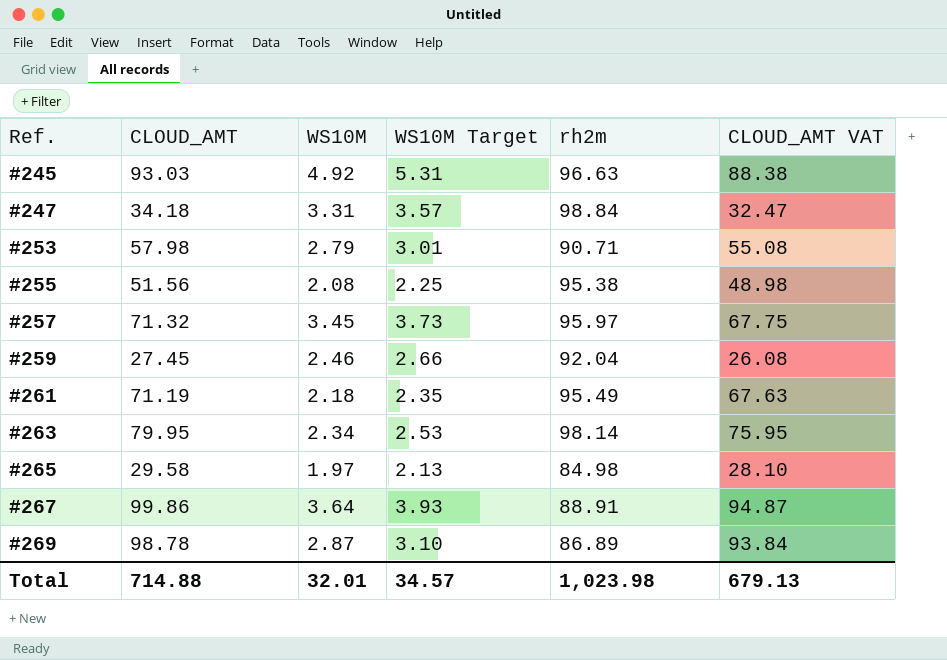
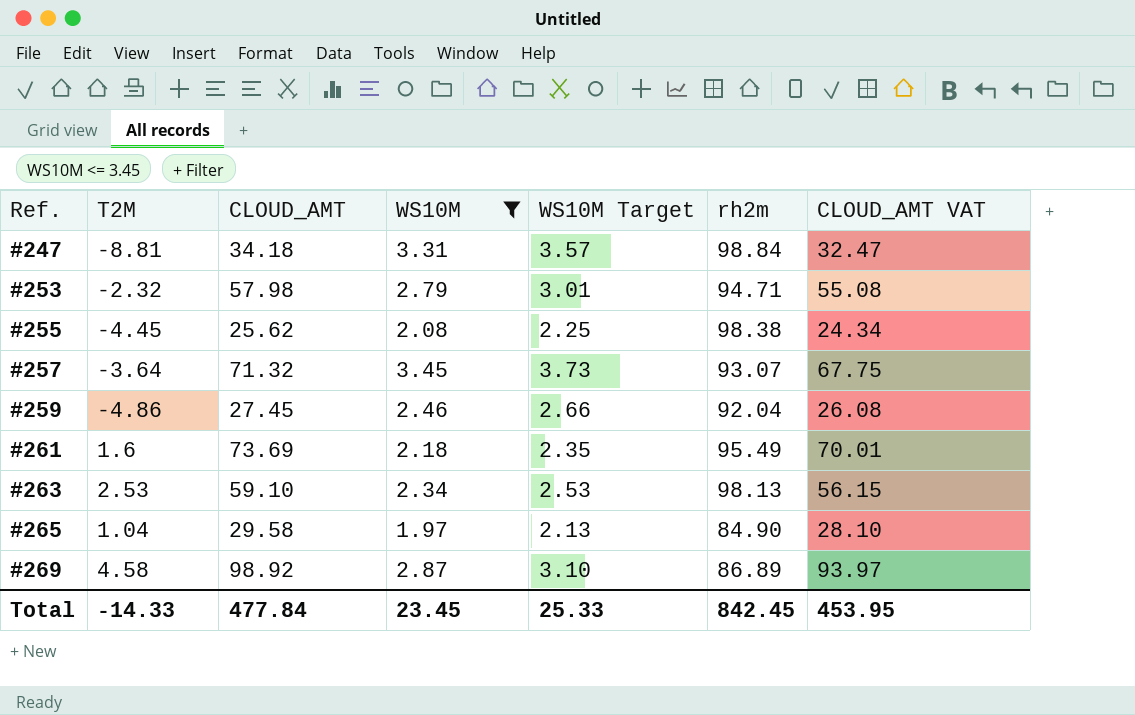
filter: none -> WS10M <= 3.45
column T2M | position: none -> 2
#253 | rh2m: 90.71 -> 94.71
#255 | CLOUD_AMT: 51.56 -> 25.62
#255 | rh2m: 95.38 -> 98.38
#255 | CLOUD_AMT VAT: 48.98 -> 24.34
#257 | rh2m: 95.97 -> 93.07
#261 | CLOUD_AMT: 71.19 -> 73.69
#261 | CLOUD_AMT VAT: 67.63 -> 70.01
#263 | CLOUD_AMT: 79.95 -> 59.10
#263 | rh2m: 98.14 -> 98.13
#263 | CLOUD_AMT VAT: 75.95 -> 56.15
#265 | rh2m: 84.98 -> 84.90
#269 | CLOUD_AMT: 98.78 -> 98.92
#269 | CLOUD_AMT VAT: 93.84 -> 93.97
Total | CLOUD_AMT: 714.88 -> 477.84
Total | WS10M: 32.01 -> 23.45
Total | WS10M Target: 34.57 -> 25.33
Total | rh2m: 1,023.98 -> 842.45
Total | CLOUD_AMT VAT: 679.13 -> 453.95

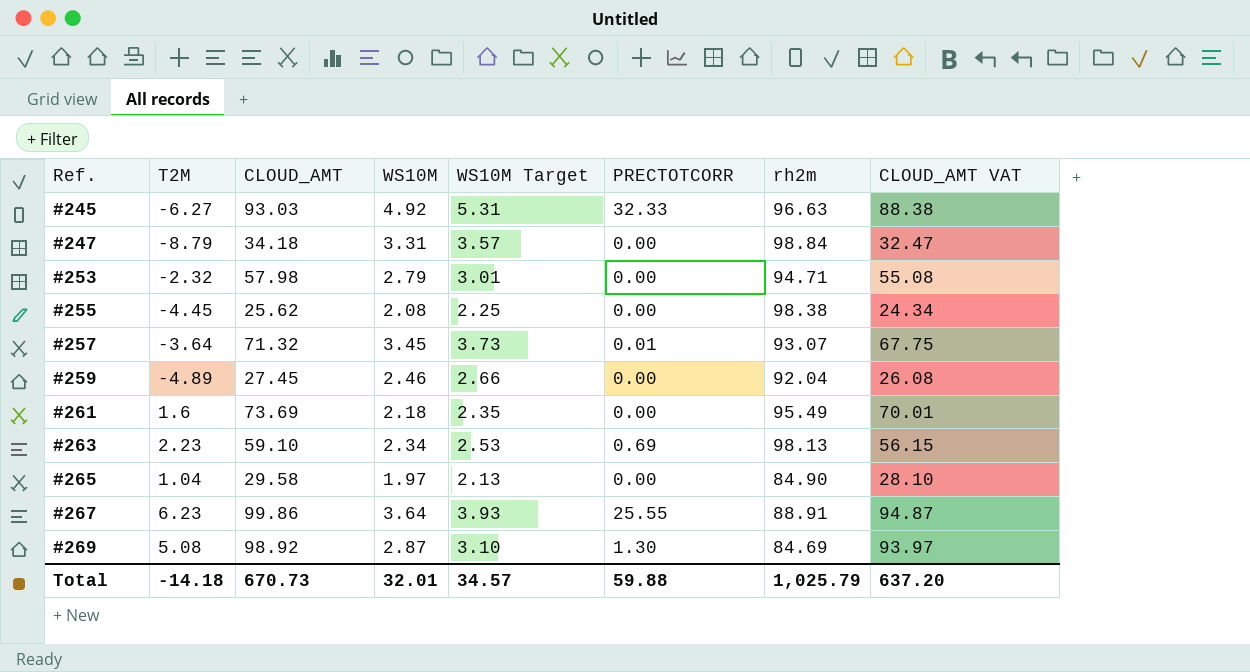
filter: WS10M <= 3.45 -> none
column PRECTOTCORR | position: none -> 6
#247 | T2M: -8.81 -> -8.79
#259 | T2M: -4.86 -> -4.89
#263 | T2M: 2.53 -> 2.23
#269 | T2M: 4.58 -> 5.08
#269 | rh2m: 86.89 -> 84.69
Total | T2M: -14.33 -> -14.18
Total | CLOUD_AMT: 477.84 -> 670.73
Total | WS10M: 23.45 -> 32.01
Total | WS10M Target: 25.33 -> 34.57
Total | rh2m: 842.45 -> 1,025.79
Total | CLOUD_AMT VAT: 453.95 -> 637.20

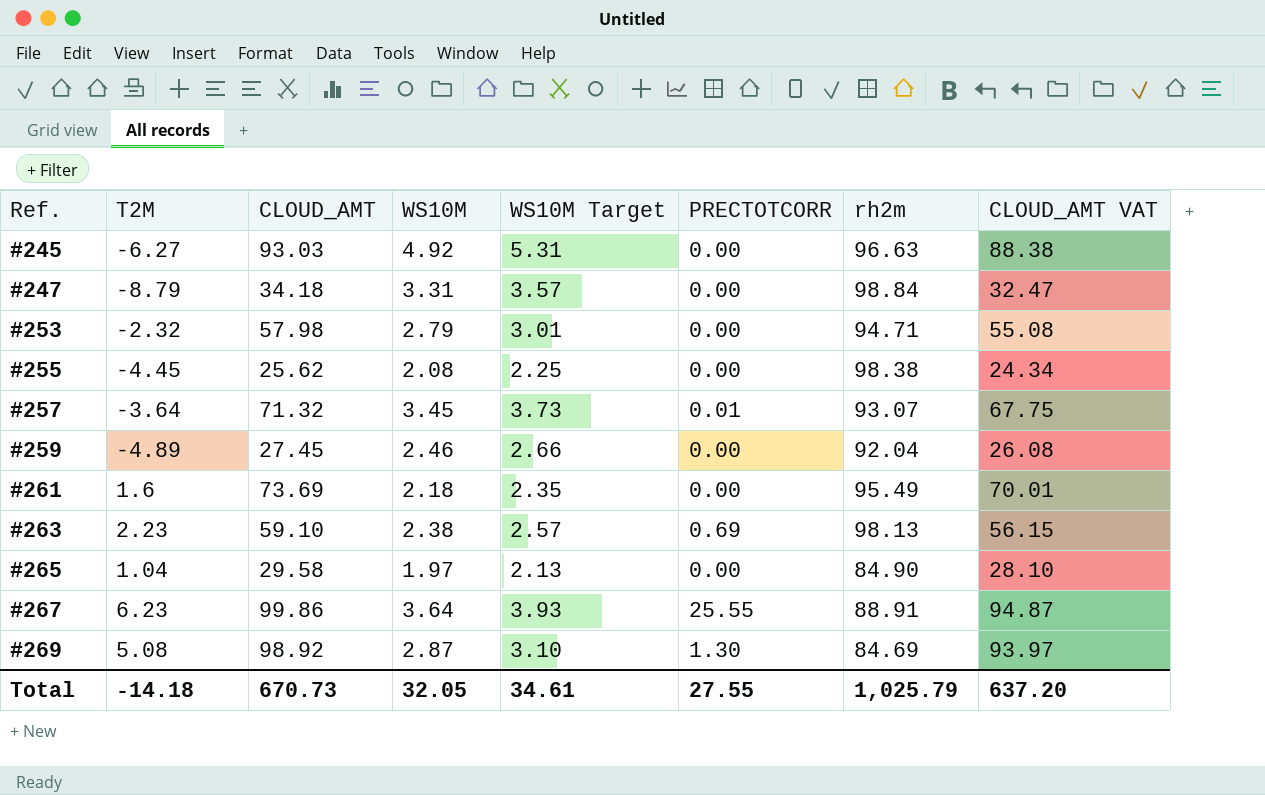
#245 | PRECTOTCORR: 32.33 -> 0.00
#263 | WS10M: 2.34 -> 2.38
#263 | WS10M Target: 2.53 -> 2.57
Total | WS10M: 32.01 -> 32.05
Total | WS10M Target: 34.57 -> 34.61
Total | PRECTOTCORR: 59.88 -> 27.55

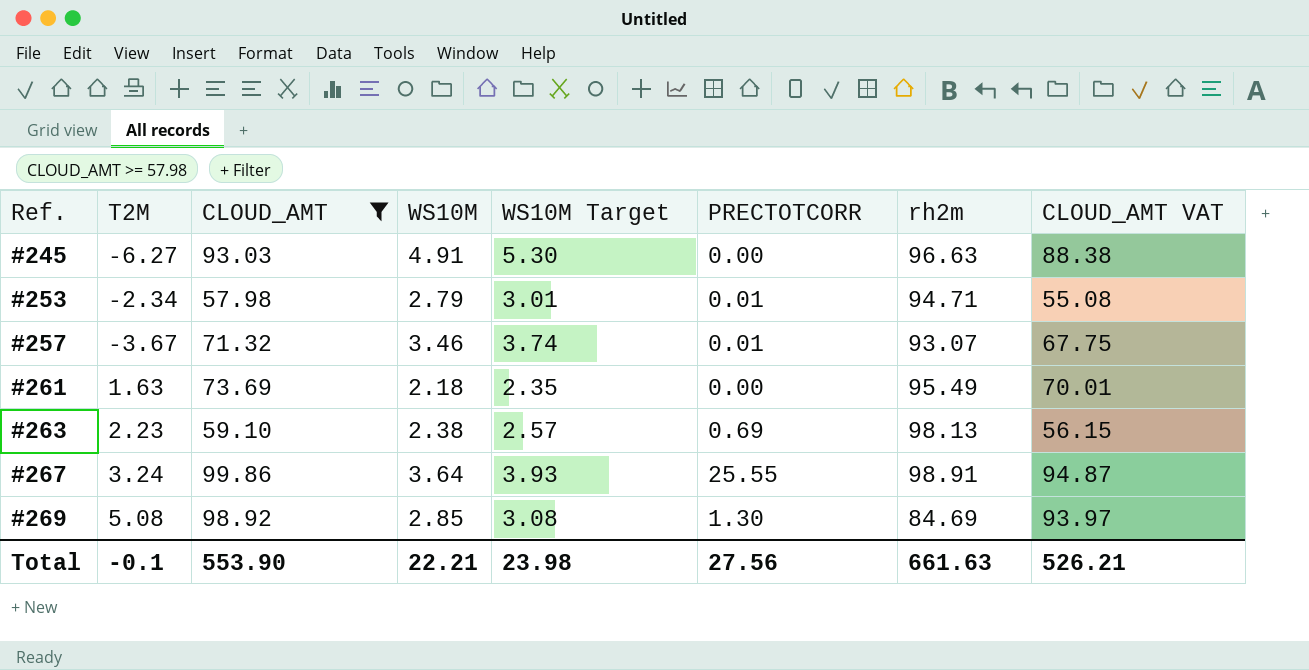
filter: none -> CLOUD_AMT >= 57.98
#245 | WS10M: 4.92 -> 4.91
#245 | WS10M Target: 5.31 -> 5.30
#253 | T2M: -2.32 -> -2.34
#253 | PRECTOTCORR: 0.00 -> 0.01
#257 | T2M: -3.64 -> -3.67
#257 | WS10M: 3.45 -> 3.46
#257 | WS10M Target: 3.73 -> 3.74
#261 | T2M: 1.6 -> 1.63
#267 | T2M: 6.23 -> 3.24
#267 | rh2m: 88.91 -> 98.91
#269 | WS10M: 2.87 -> 2.85
#269 | WS10M Target: 3.10 -> 3.08
Total | T2M: -14.18 -> -0.1
Total | CLOUD_AMT: 670.73 -> 553.90
Total | WS10M: 32.05 -> 22.21
Total | WS10M Target: 34.61 -> 23.98
Total | PRECTOTCORR: 27.55 -> 27.56
Total | rh2m: 1,025.79 -> 661.63
Total | CLOUD_AMT VAT: 637.20 -> 526.21

